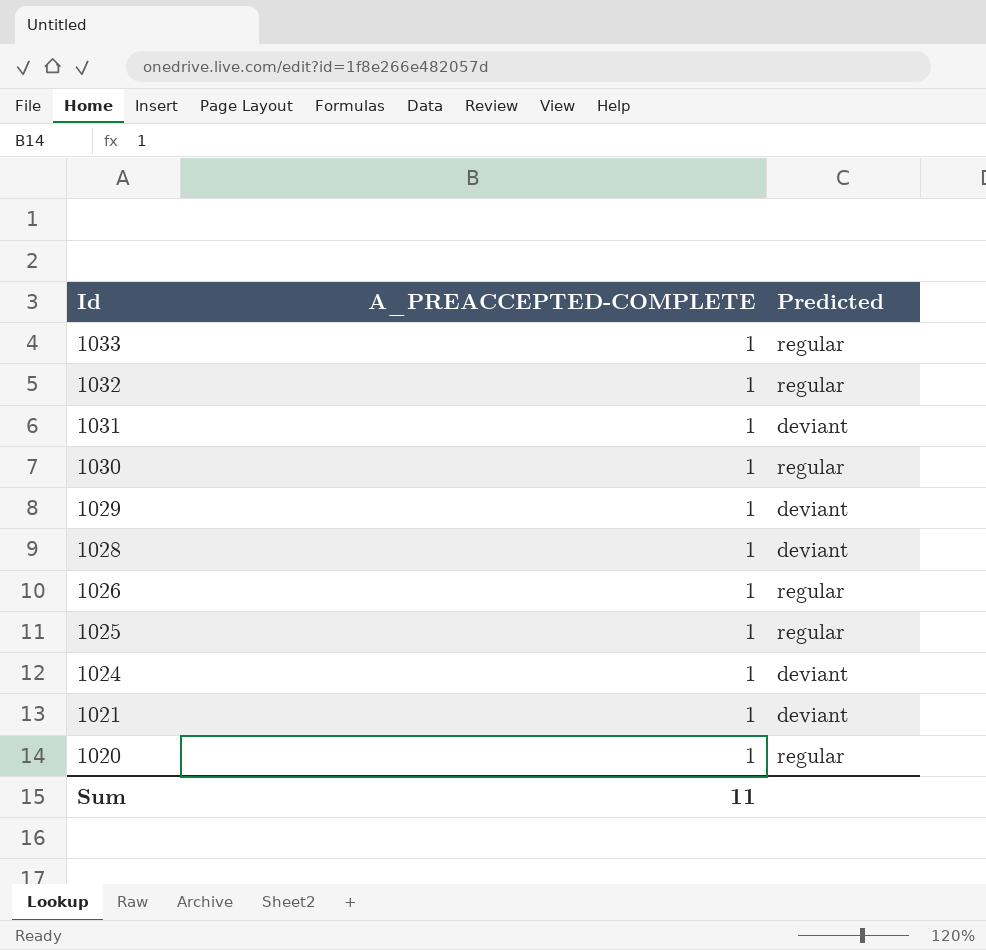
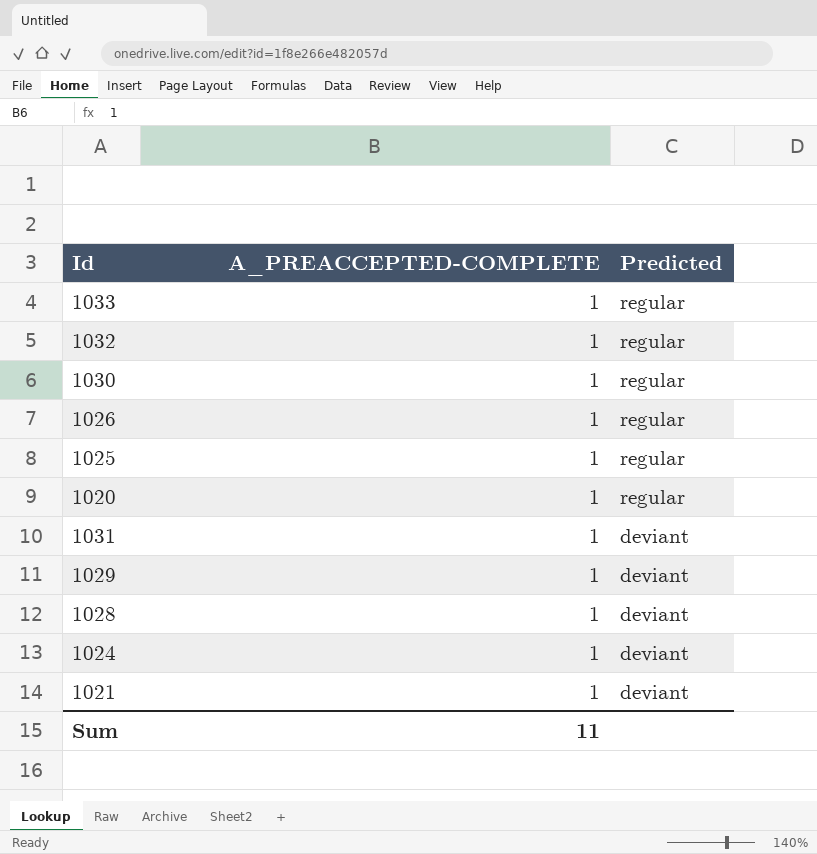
row order: Id descending -> Predicted descending

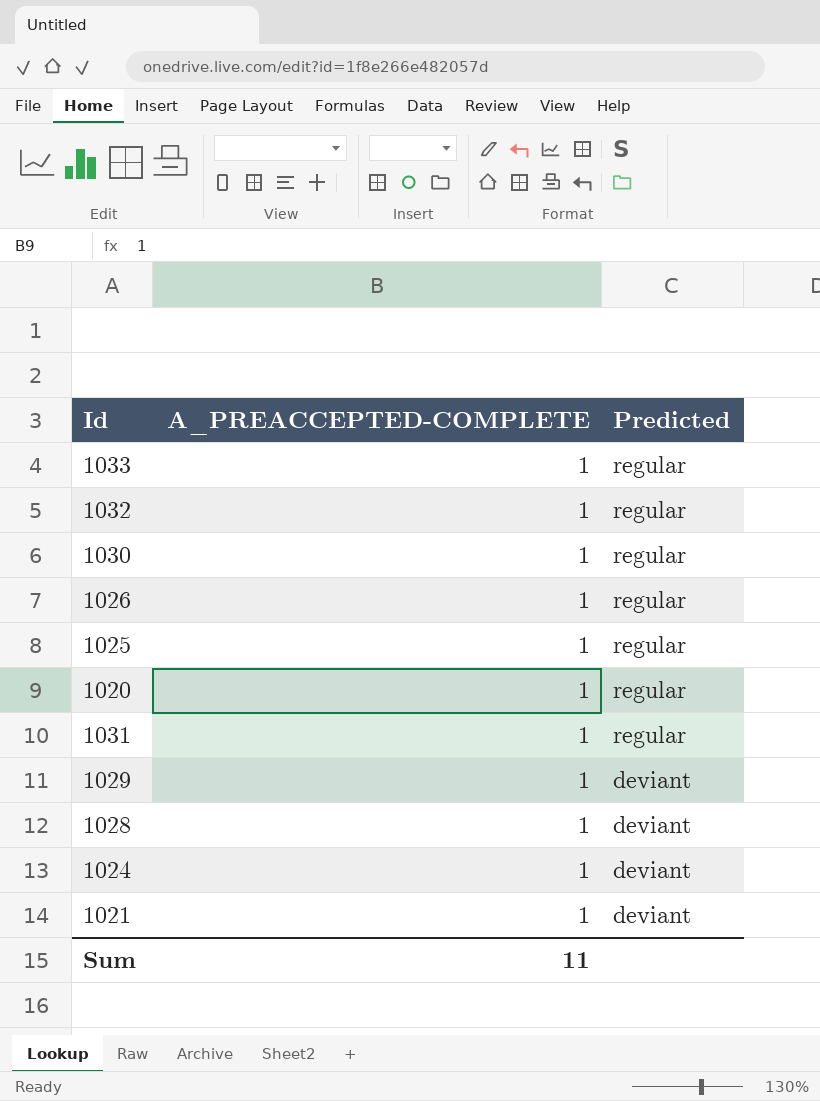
1031 | Predicted: deviant -> regular

